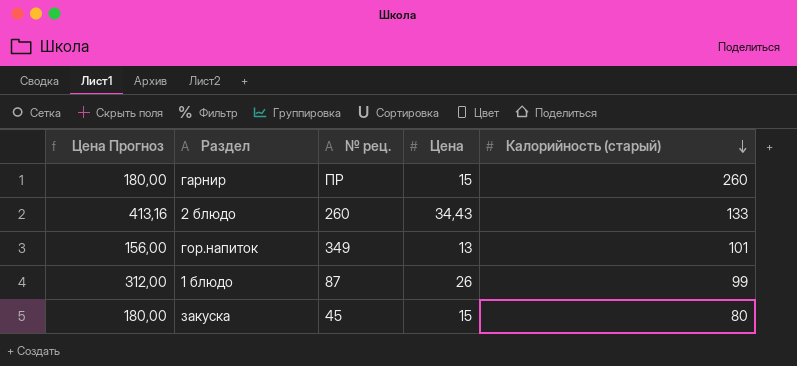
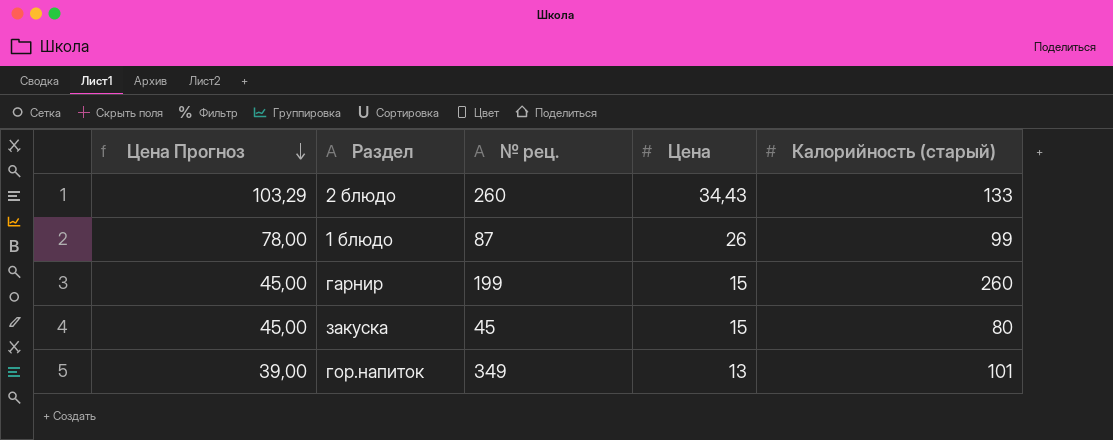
row order: Калорийность (старый) descending -> Цена Прогноз descending
column Цена Прогноз | formula: [Цена] * 12 -> [Цена] * 3
гарнир | № рец.: ПР -> 199

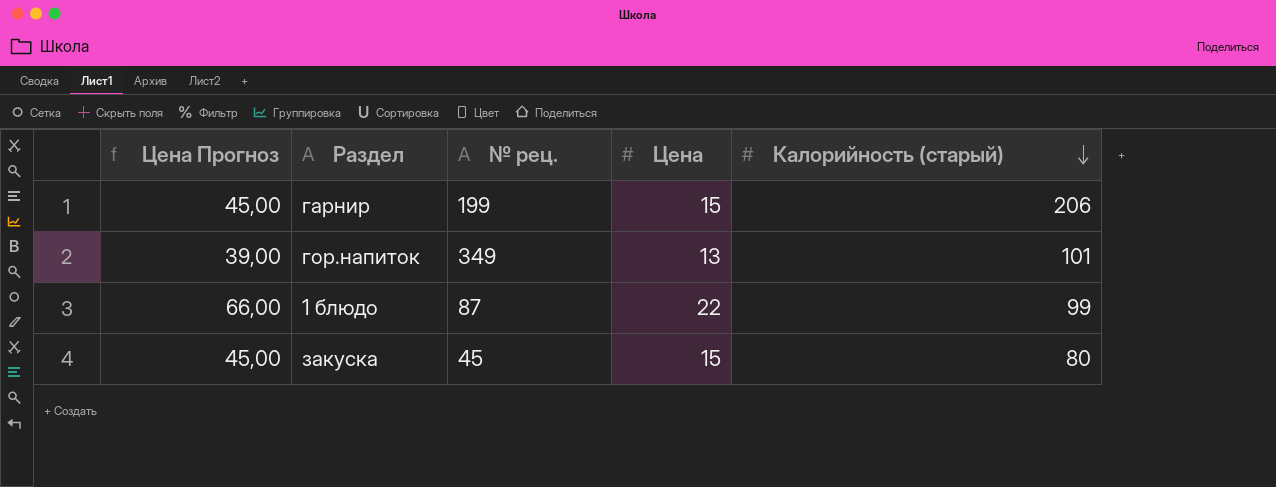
row order: Цена Прогноз descending -> Калорийность (старый) descending
row 2 блюдо: 103,29 | 260 | 34,43 | 133 -> none
гарнир | Калорийность (старый): 260 -> 206
1 блюдо | Цена Прогноз: 78,00 -> 66,00
1 блюдо | Цена: 26 -> 22

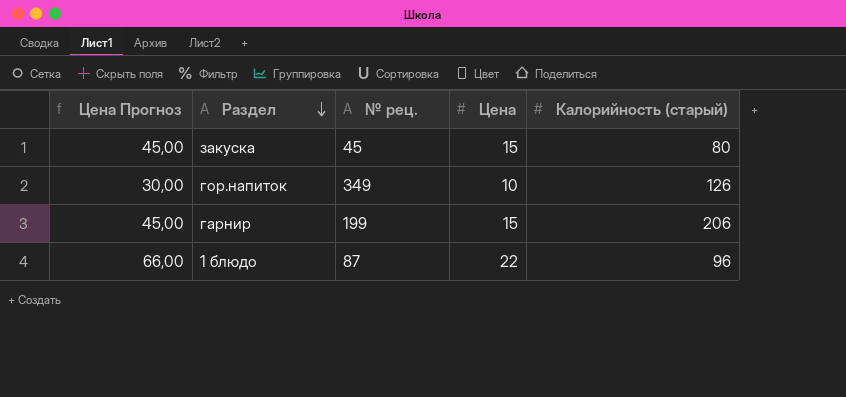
row order: Калорийность (старый) descending -> Раздел descending
гор.напиток | Цена Прогноз: 39,00 -> 30,00
гор.напиток | Цена: 13 -> 10
гор.напиток | Калорийность (старый): 101 -> 126
1 блюдо | Калорийность (старый): 99 -> 96

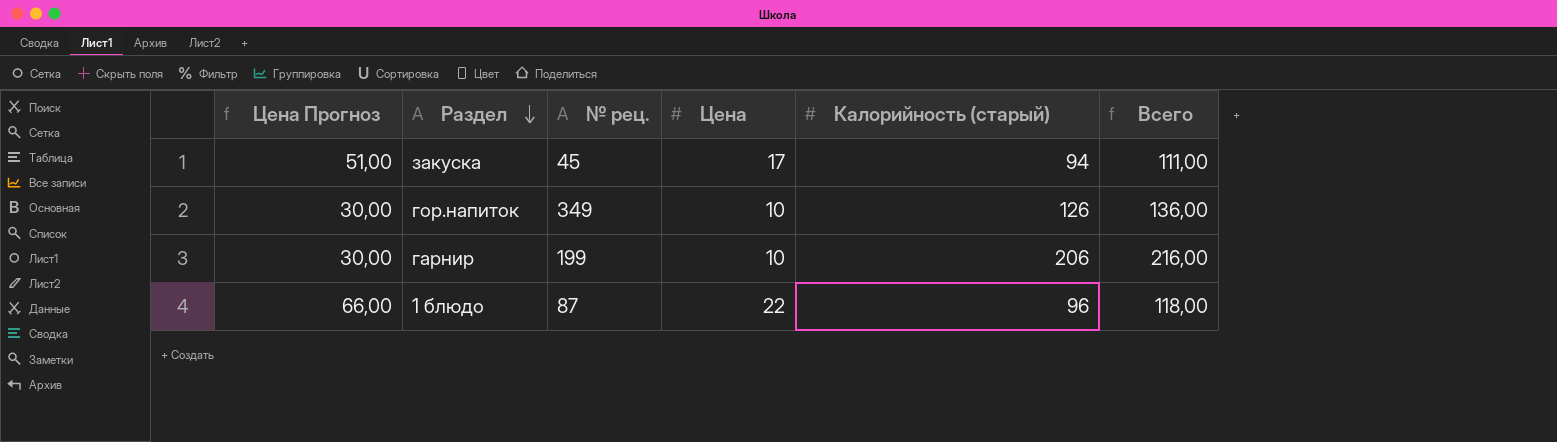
column Всего | formula: none -> [Цена] + [Калорийность (старый)]
закуска | Цена Прогноз: 45,00 -> 51,00
закуска | Цена: 15 -> 17
закуска | Калорийность (старый): 80 -> 94
гарнир | Цена Прогноз: 45,00 -> 30,00
гарнир | Цена: 15 -> 10

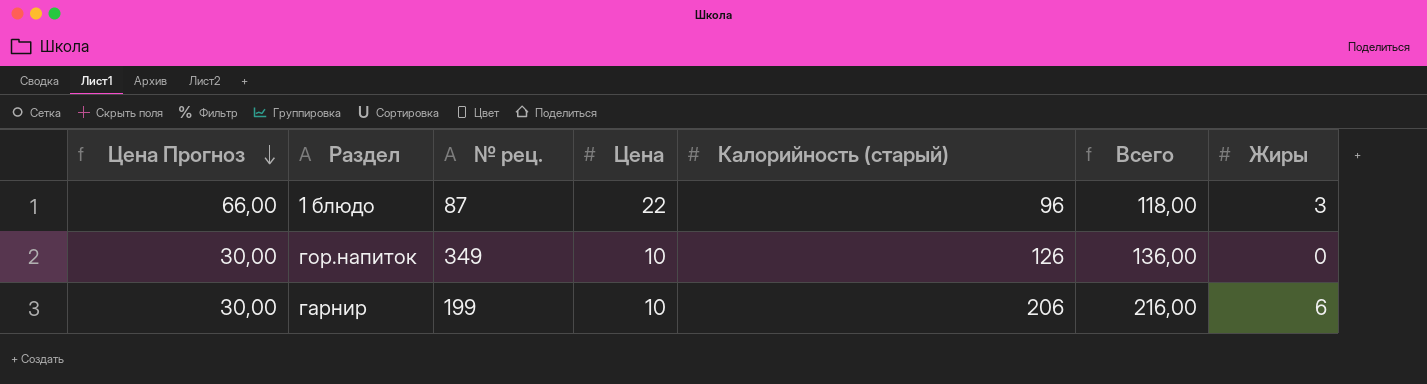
row order: Раздел descending -> Цена Прогноз descending
column Жиры | position: none -> 7
row закуска: 51,00 | 45 | 17 | 94 | 111,00 -> none

